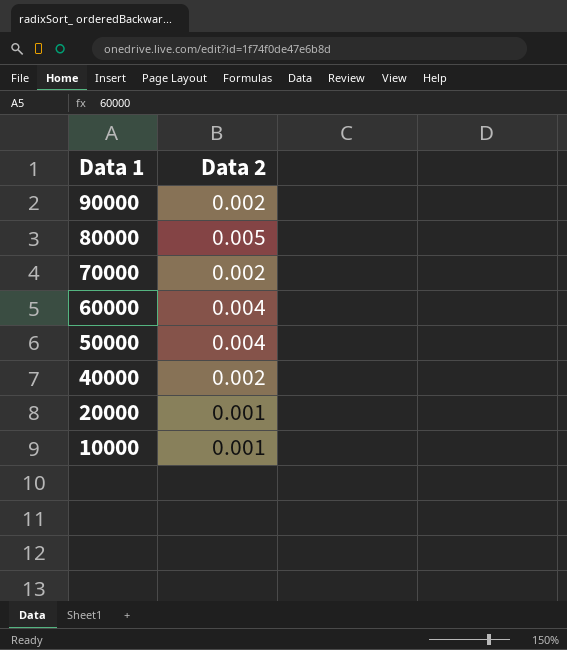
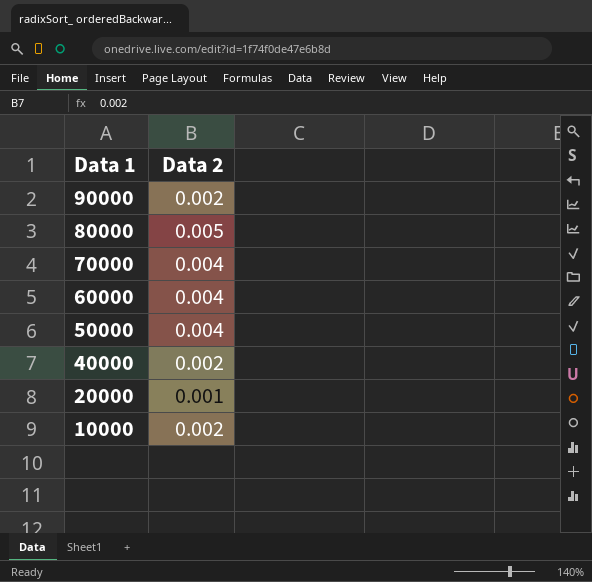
70000 | Data 2: 0.002 -> 0.004
10000 | Data 2: 0.001 -> 0.002

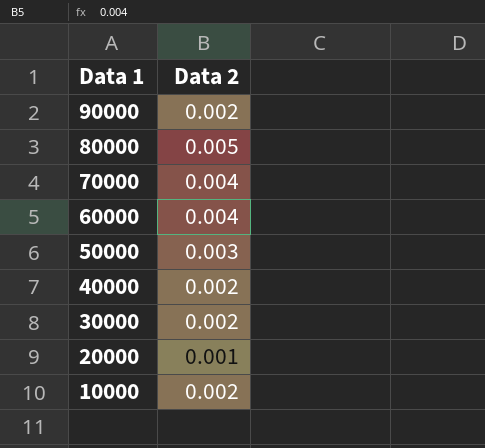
50000 | Data 2: 0.004 -> 0.003
row 30000: none -> 0.002

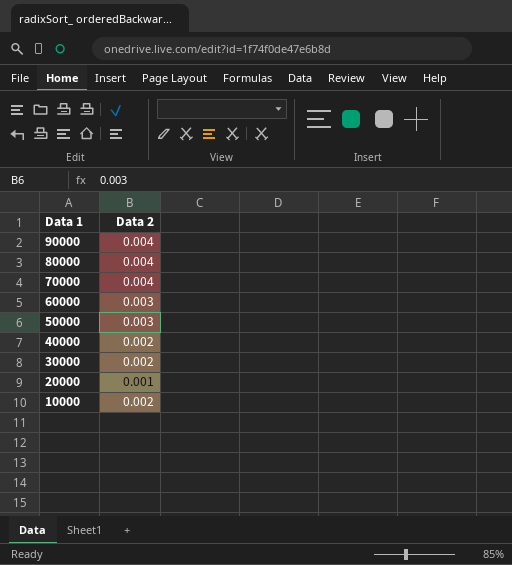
90000 | Data 2: 0.002 -> 0.004
80000 | Data 2: 0.005 -> 0.004
60000 | Data 2: 0.004 -> 0.003

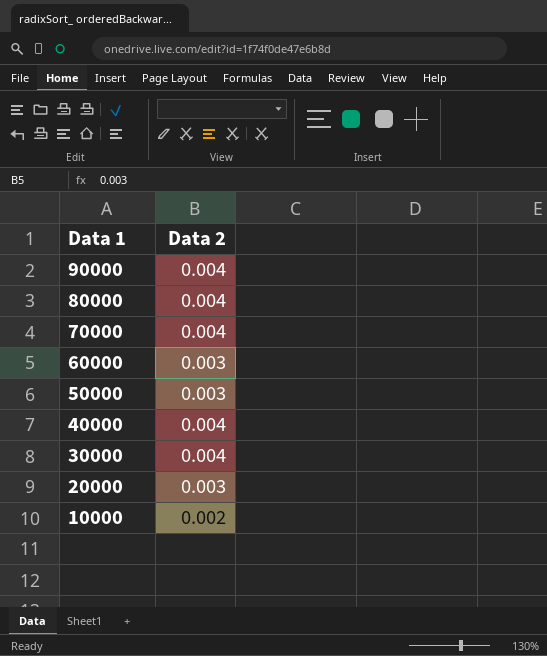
40000 | Data 2: 0.002 -> 0.004
30000 | Data 2: 0.002 -> 0.004
20000 | Data 2: 0.001 -> 0.003

